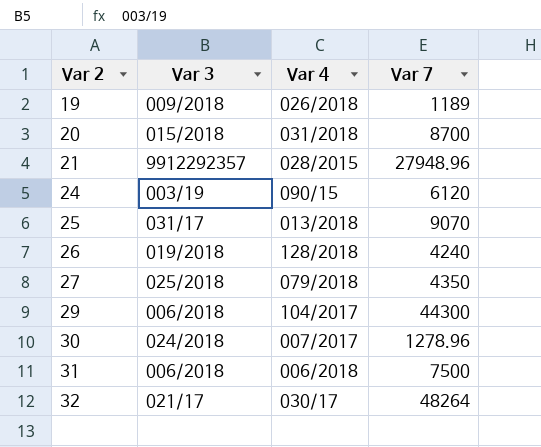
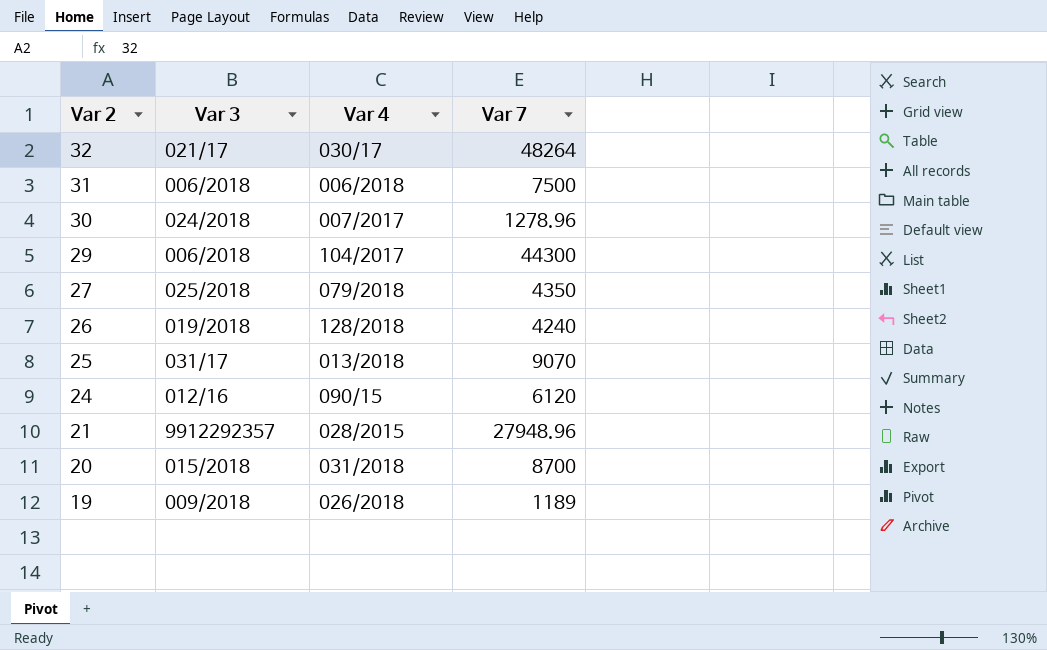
row order: Var 2 ascending -> Var 2 descending
24 | Var 3: 003/19 -> 012/16

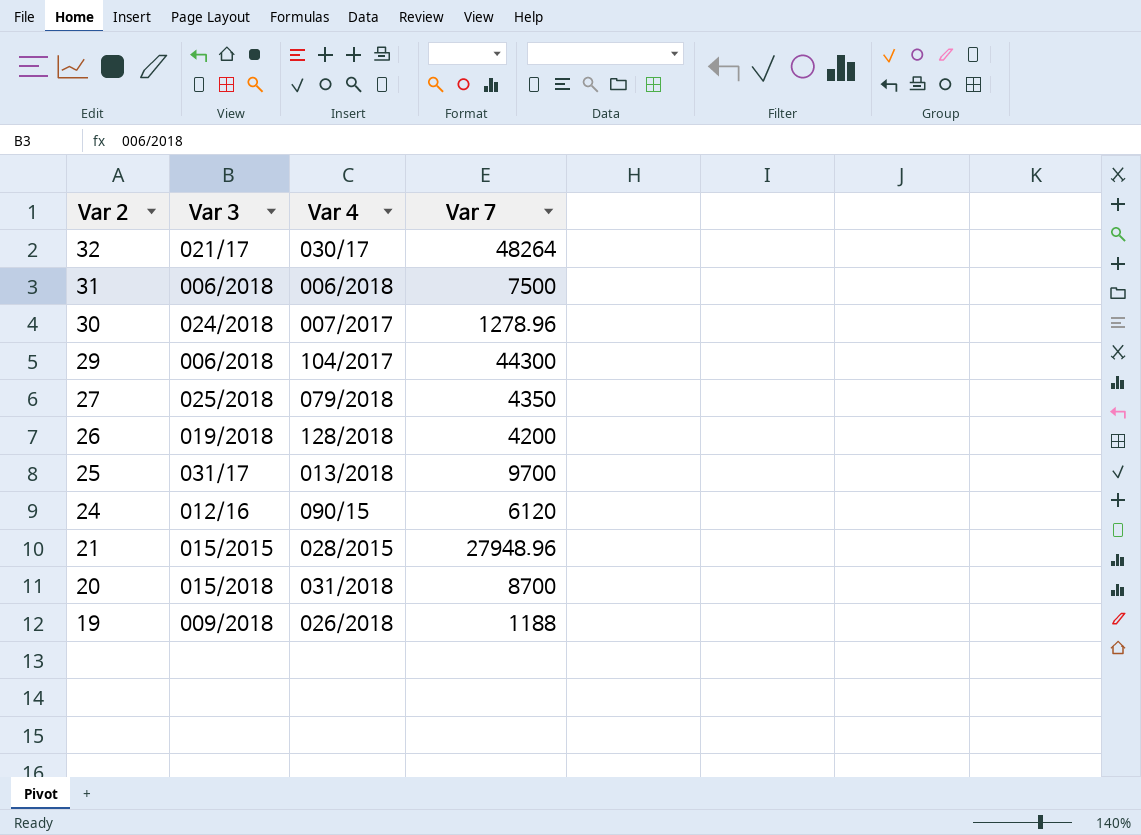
26 | Var 7: 4240 -> 4200
25 | Var 7: 9070 -> 9700
21 | Var 3: 9912292357 -> 015/2015
19 | Var 7: 1189 -> 1188

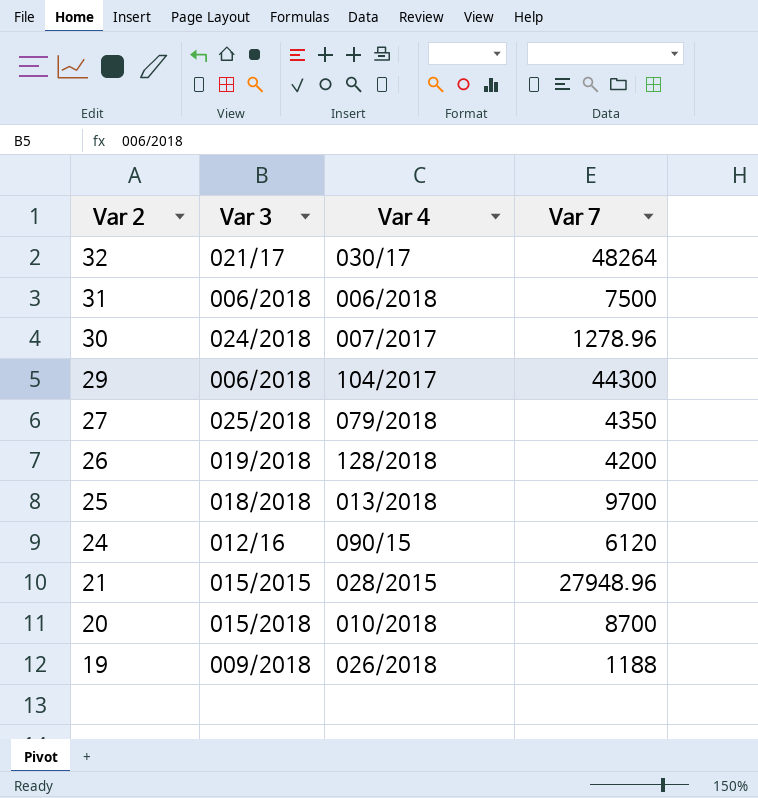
25 | Var 3: 031/17 -> 018/2018
20 | Var 4: 031/2018 -> 010/2018

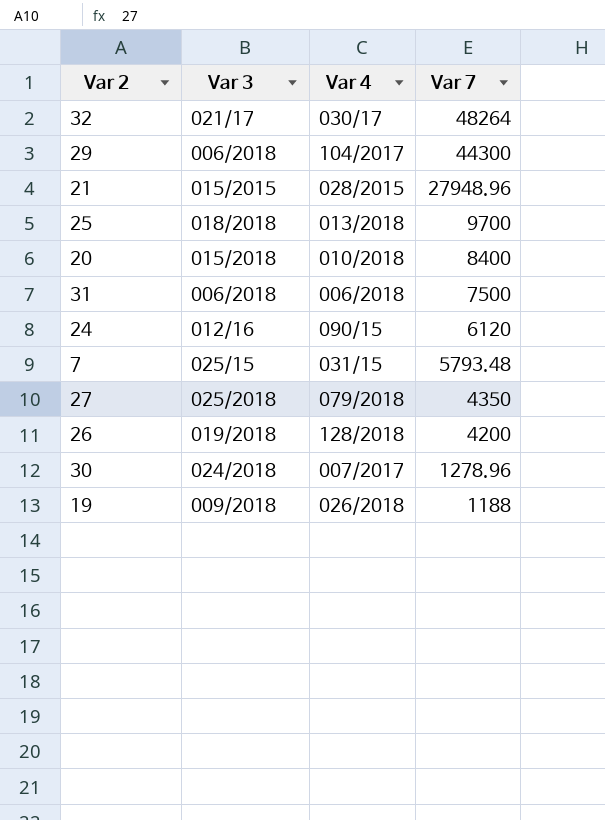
row order: Var 2 descending -> Var 7 descending
20 | Var 7: 8700 -> 8400
row 7: none -> 025/15 | 031/15 | 5793.48

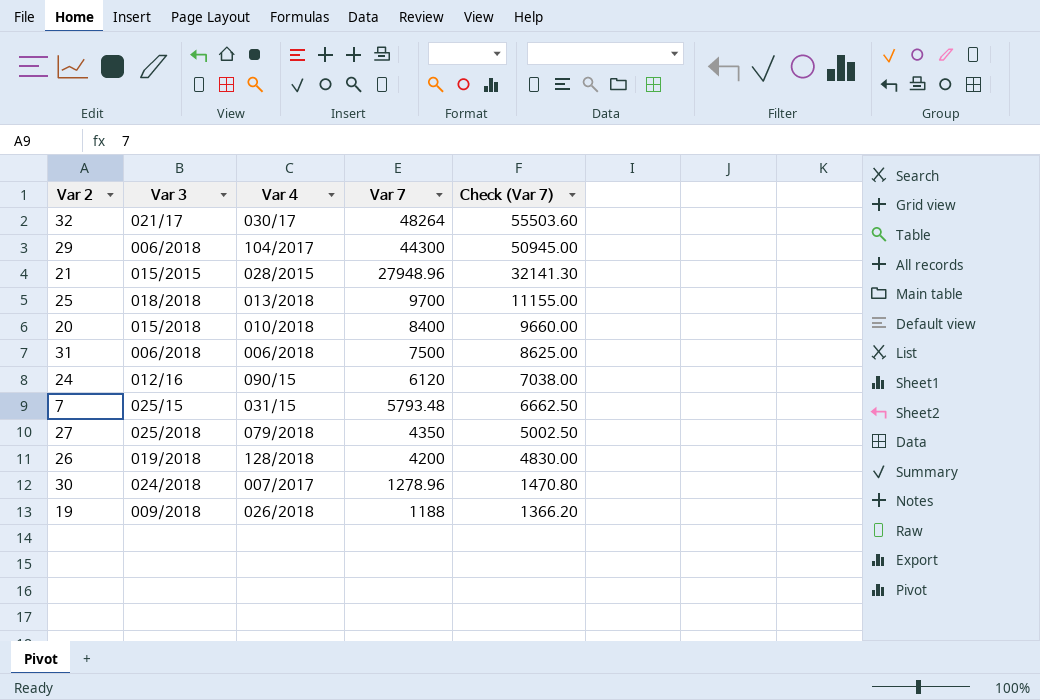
column Check (Var 7) | formula: none -> [Var 7] * 1.15

